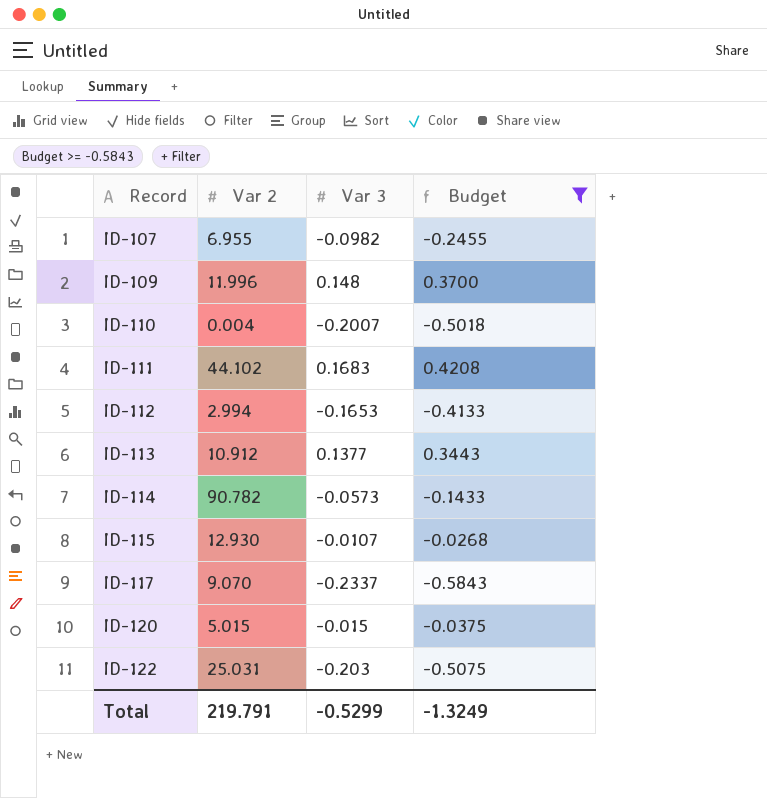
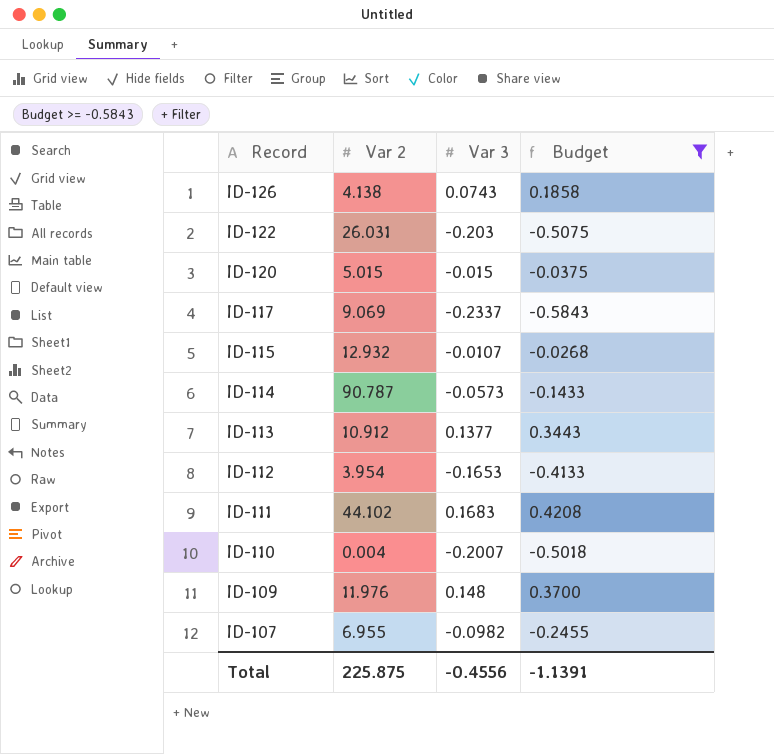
row order: Record ascending -> Record descending
row ID-126: none -> 4.138 | 0.0743 | 0.1858
ID-122 | Var 2: 25.031 -> 26.031
ID-117 | Var 2: 9.070 -> 9.069
ID-115 | Var 2: 12.930 -> 12.932
ID-114 | Var 2: 90.782 -> 90.787
ID-112 | Var 2: 2.994 -> 3.954
ID-109 | Var 2: 11.996 -> 11.976
Total | Var 2: 219.791 -> 225.875
Total | Var 3: -0.5299 -> -0.4556
Total | Budget: -1.3249 -> -1.1391

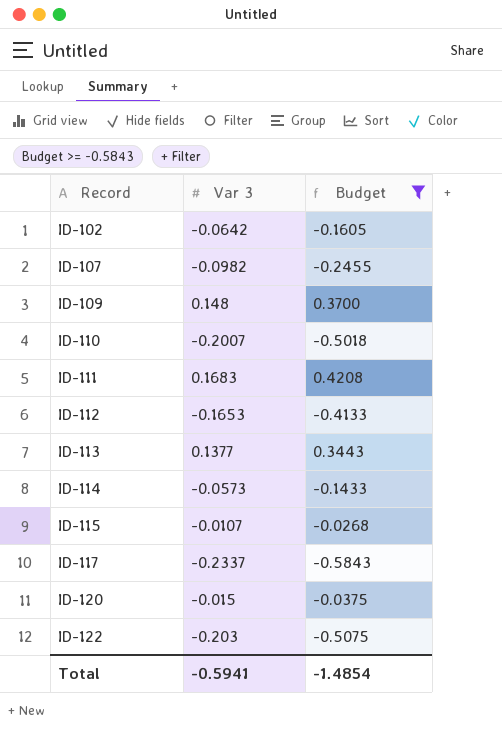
row order: Record descending -> Record ascending
column Var 2 | position: 2 -> none
row ID-126: 4.138 | 0.0743 | 0.1858 -> none
row ID-102: none -> -0.0642 | -0.1605
Total | Var 3: -0.4556 -> -0.5941
Total | Budget: -1.1391 -> -1.4854

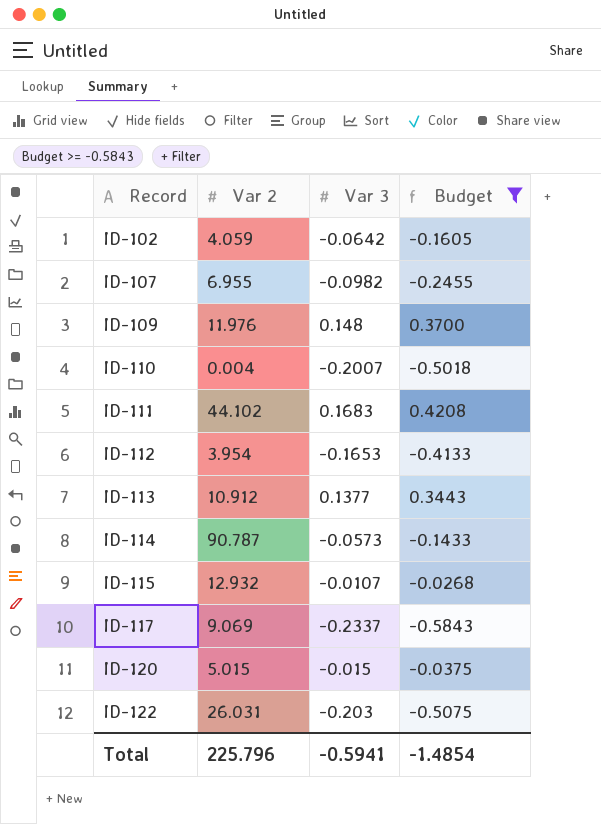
column Var 2 | position: none -> 2

